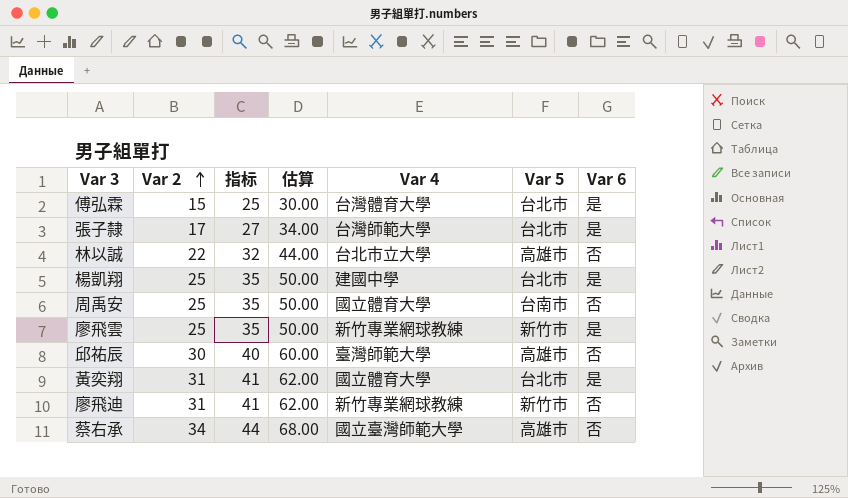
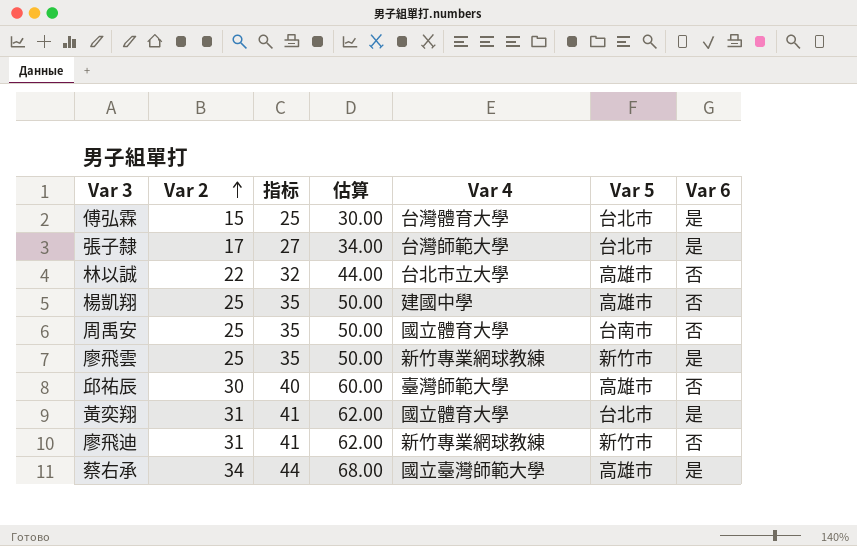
楊凱翔 | Var 5: 台北市 -> 高雄市
楊凱翔 | Var 6: 是 -> 否
蔡右承 | Var 6: 否 -> 是

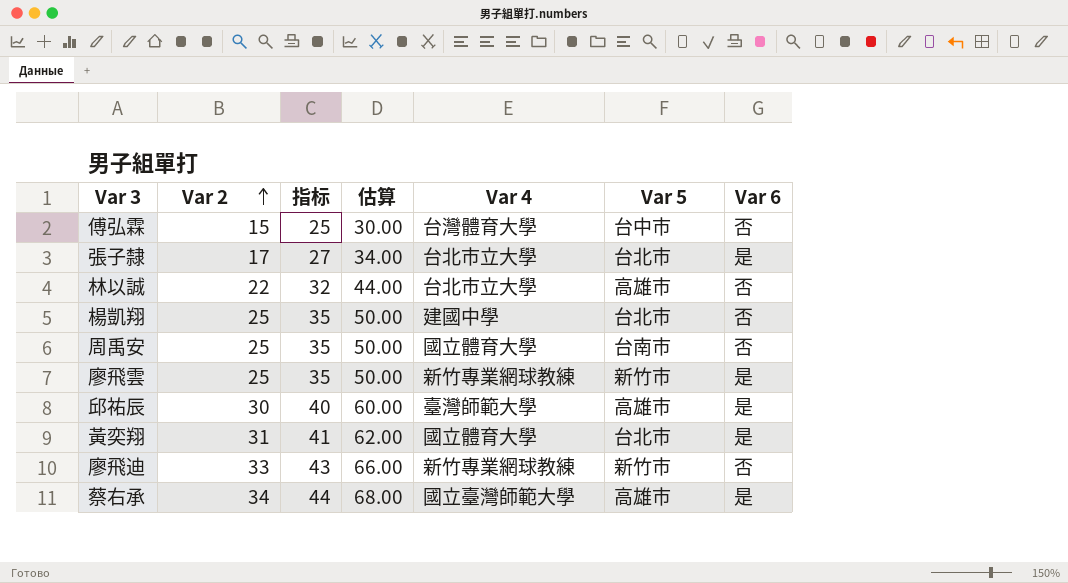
傅弘霖 | Var 5: 台北市 -> 台中市
傅弘霖 | Var 6: 是 -> 否
張子隸 | Var 4: 台灣師範大學 -> 台北市立大學
楊凱翔 | Var 5: 高雄市 -> 台北市
邱祐辰 | Var 6: 否 -> 是
廖飛迪 | Var 2: 31 -> 33
廖飛迪 | 指标: 41 -> 43
廖飛迪 | 估算: 62.00 -> 66.00

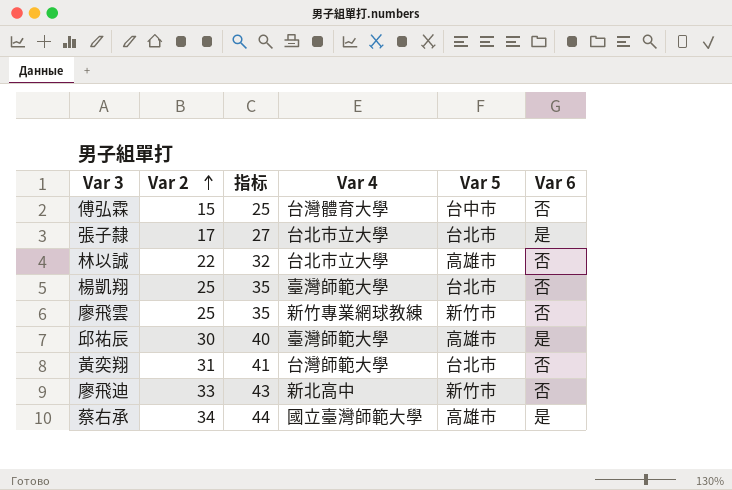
column 估算 | formula: [Var 2] * 2 -> none
row 周禹安: 25 | 35 | 50.00 | 國立體育大學 | 台南市 | 否 -> none
楊凱翔 | Var 4: 建國中學 -> 臺灣師範大學
廖飛雲 | Var 6: 是 -> 否
黃奕翔 | Var 4: 國立體育大學 -> 台灣師範大學
黃奕翔 | Var 6: 是 -> 否
廖飛迪 | Var 4: 新竹專業網球教練 -> 新北高中

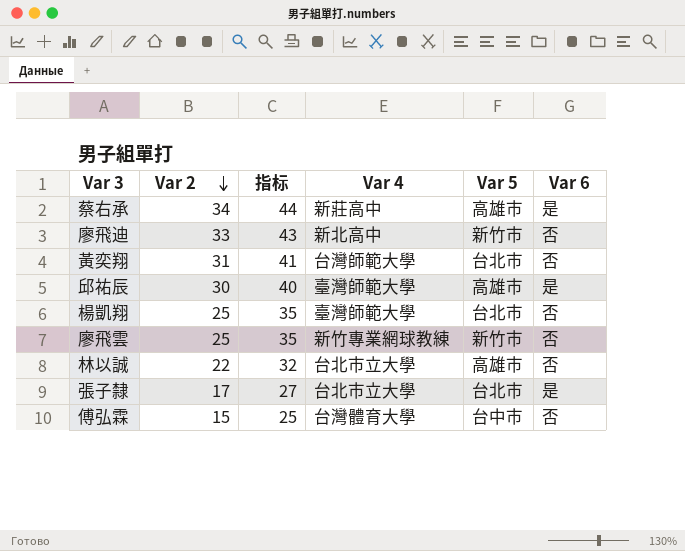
row order: Var 2 ascending -> Var 2 descending
蔡右承 | Var 4: 國立臺灣師範大學 -> 新莊高中

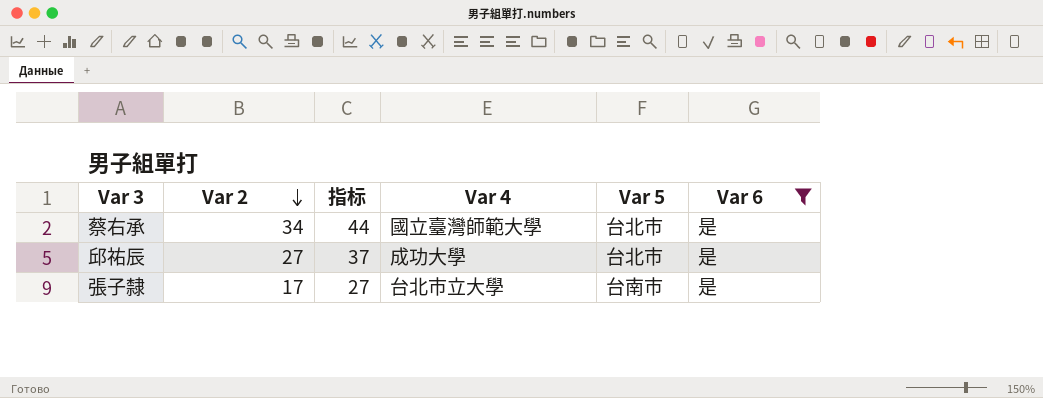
filter: none -> Var 6 = 是
蔡右承 | Var 4: 新莊高中 -> 國立臺灣師範大學
蔡右承 | Var 5: 高雄市 -> 台北市
邱祐辰 | Var 2: 30 -> 27
邱祐辰 | 指标: 40 -> 37
邱祐辰 | Var 4: 臺灣師範大學 -> 成功大學
邱祐辰 | Var 5: 高雄市 -> 台北市
張子隸 | Var 5: 台北市 -> 台南市

